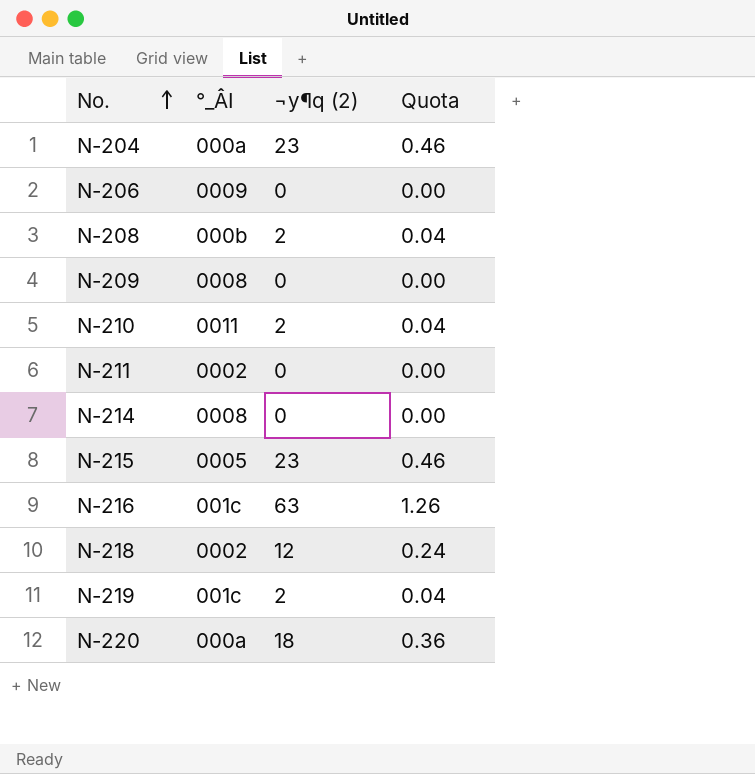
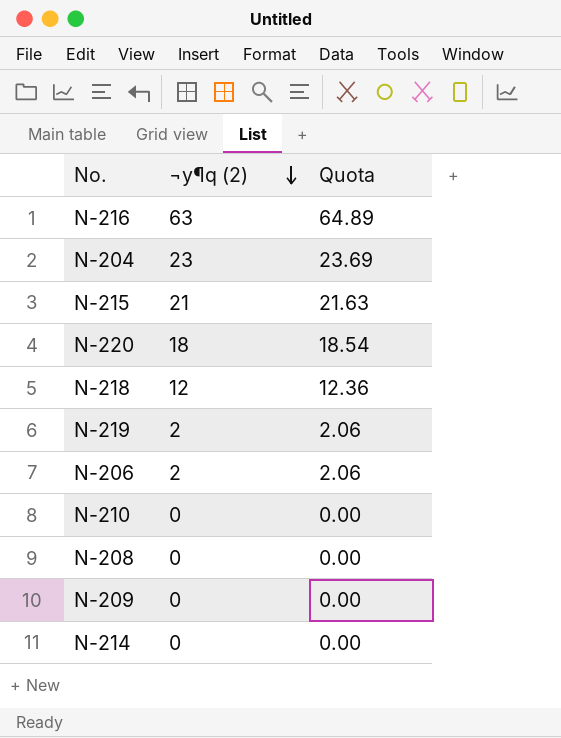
row order: No. ascending -> ¬y¶q (2) descending
column °_ÂI | position: 2 -> none
column Quota | formula: [¬y¶q (2)] * 0.02 -> [¬y¶q (2)] * 1.03
row N-211: 0002 | 0 | 0.00 -> none
N-215 | ¬y¶q (2): 23 -> 21
N-206 | ¬y¶q (2): 0 -> 2
N-210 | ¬y¶q (2): 2 -> 0
N-208 | ¬y¶q (2): 2 -> 0

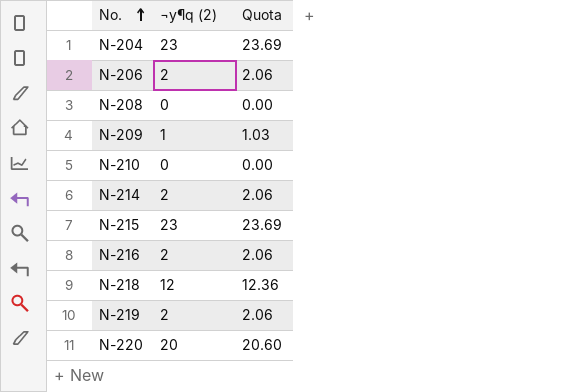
row order: ¬y¶q (2) descending -> No. ascending
N-209 | ¬y¶q (2): 0 -> 1
N-209 | Quota: 0.00 -> 1.03
N-214 | ¬y¶q (2): 0 -> 2
N-214 | Quota: 0.00 -> 2.06
N-215 | ¬y¶q (2): 21 -> 23
N-215 | Quota: 21.63 -> 23.69
N-216 | ¬y¶q (2): 63 -> 2
N-216 | Quota: 64.89 -> 2.06
N-220 | ¬y¶q (2): 18 -> 20
N-220 | Quota: 18.54 -> 20.60

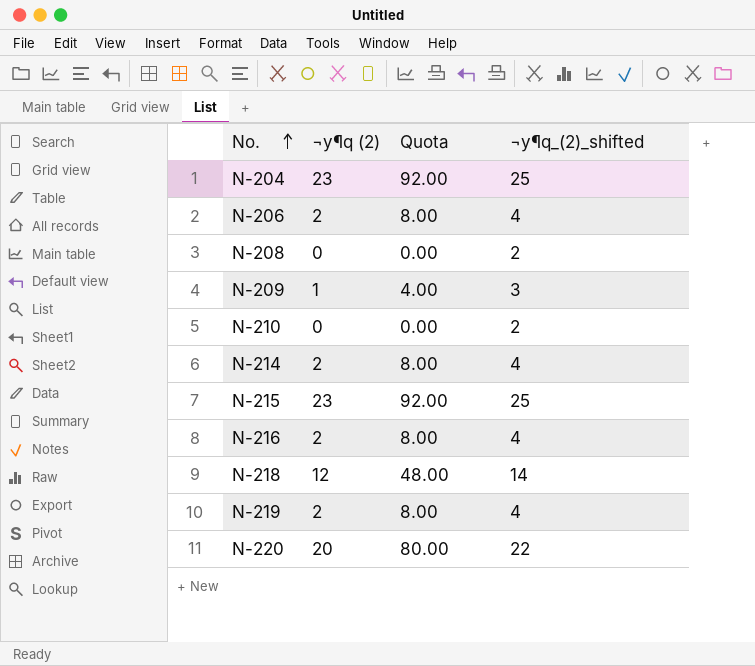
column Quota | formula: [¬y¶q (2)] * 1.03 -> [¬y¶q (2)] * 4
column ¬y¶q_(2)_shifted | formula: none -> [¬y¶q (2)] + 2

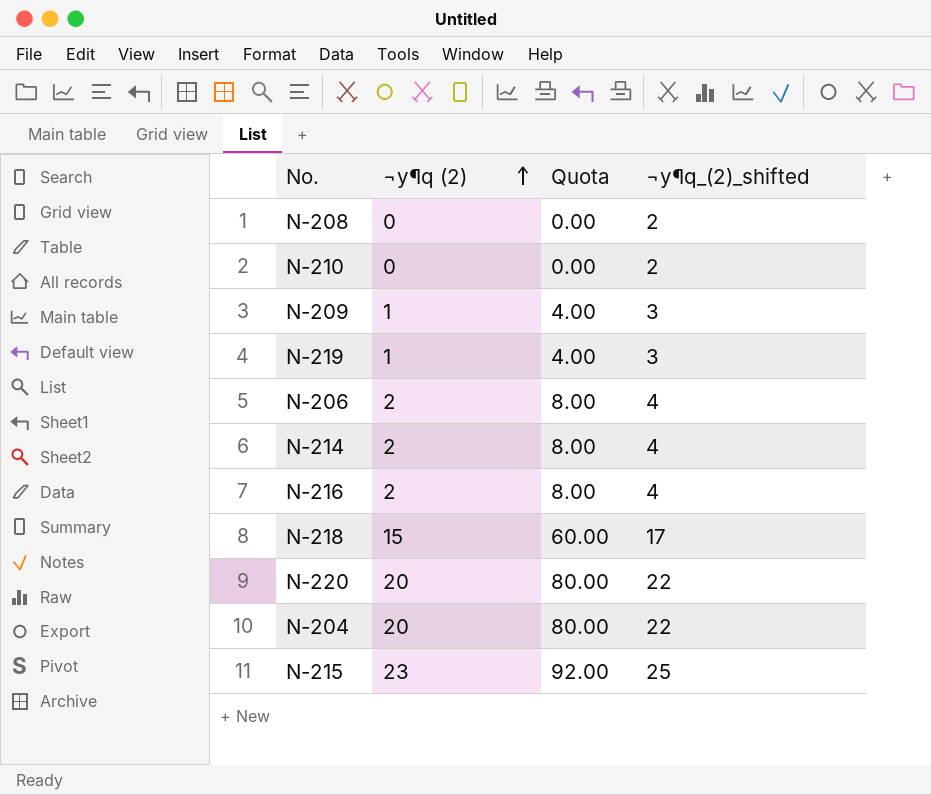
row order: No. ascending -> ¬y¶q (2) ascending
N-219 | ¬y¶q (2): 2 -> 1
N-219 | Quota: 8.00 -> 4.00
N-219 | ¬y¶q_(2)_shifted: 4 -> 3
N-218 | ¬y¶q (2): 12 -> 15
N-218 | Quota: 48.00 -> 60.00
N-218 | ¬y¶q_(2)_shifted: 14 -> 17
N-204 | ¬y¶q (2): 23 -> 20
N-204 | Quota: 92.00 -> 80.00
N-204 | ¬y¶q_(2)_shifted: 25 -> 22

